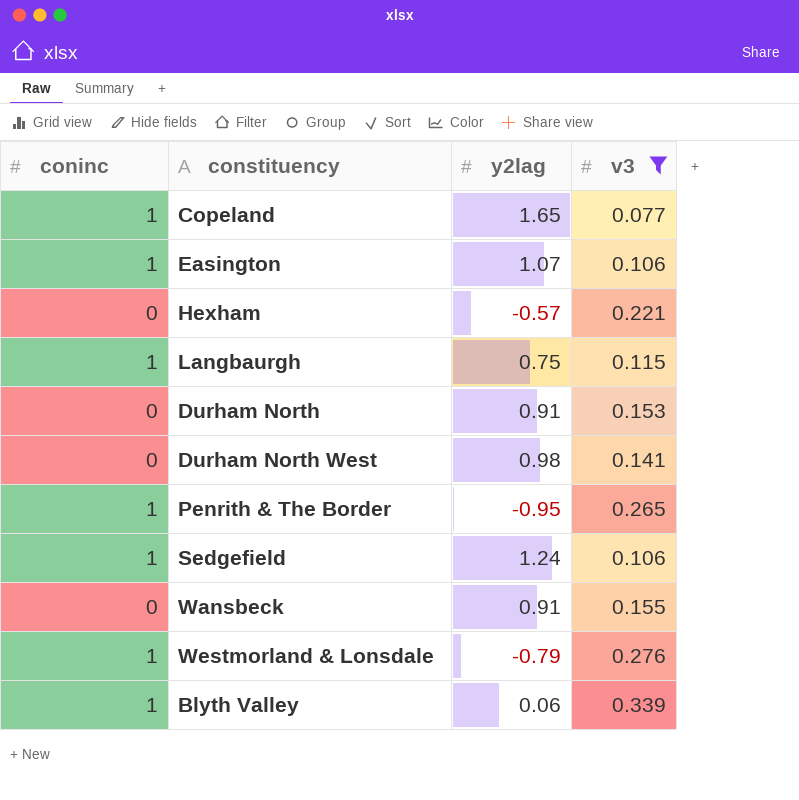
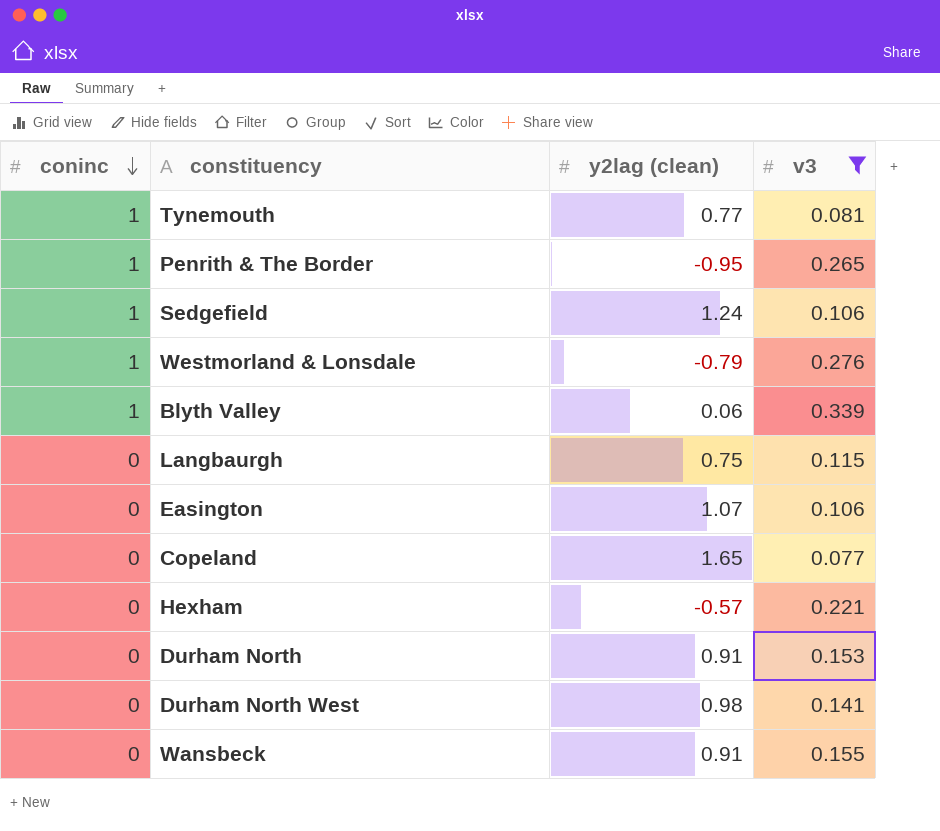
row order: none -> coninc descending
column name: y2lag -> y2lag (clean)
row Tynemouth: none -> 1 | 0.77 | 0.081
Langbaurgh | coninc: 1 -> 0
Easington | coninc: 1 -> 0
Copeland | coninc: 1 -> 0

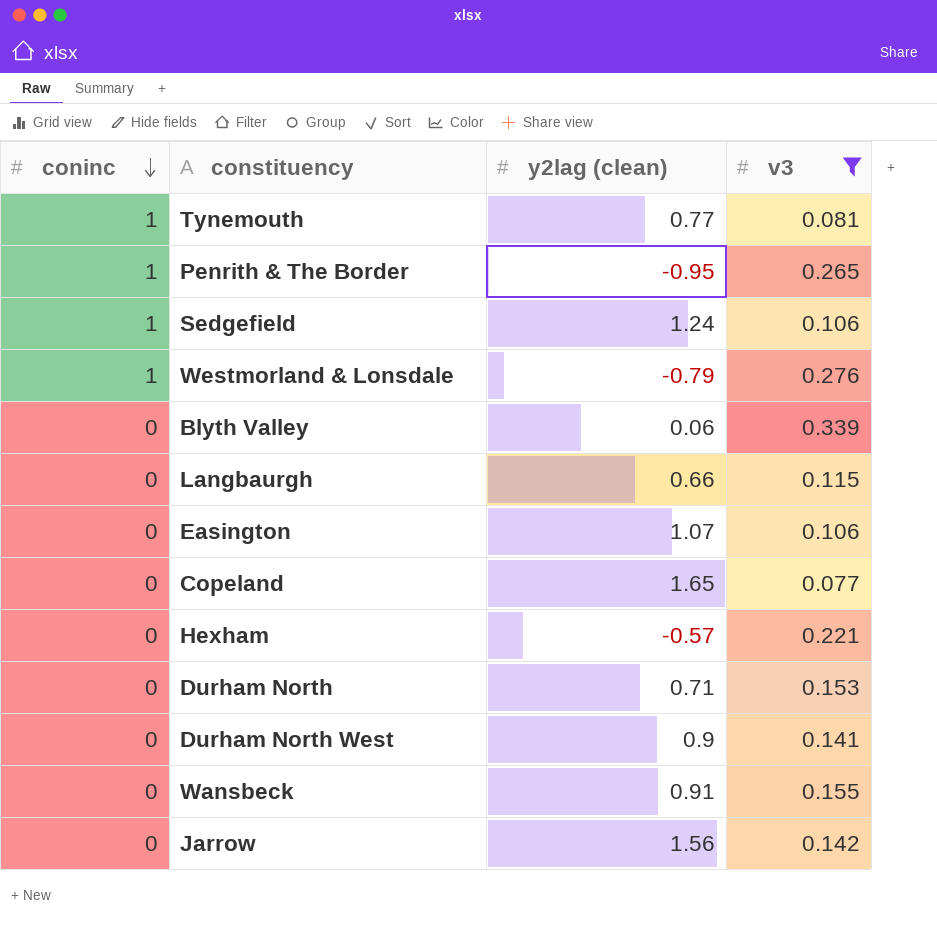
Blyth Valley | coninc: 1 -> 0
Langbaurgh | y2lag (clean): 0.75 -> 0.66
Durham North | y2lag (clean): 0.91 -> 0.71
Durham North West | y2lag (clean): 0.98 -> 0.9
row Jarrow: none -> 0 | 1.56 | 0.142

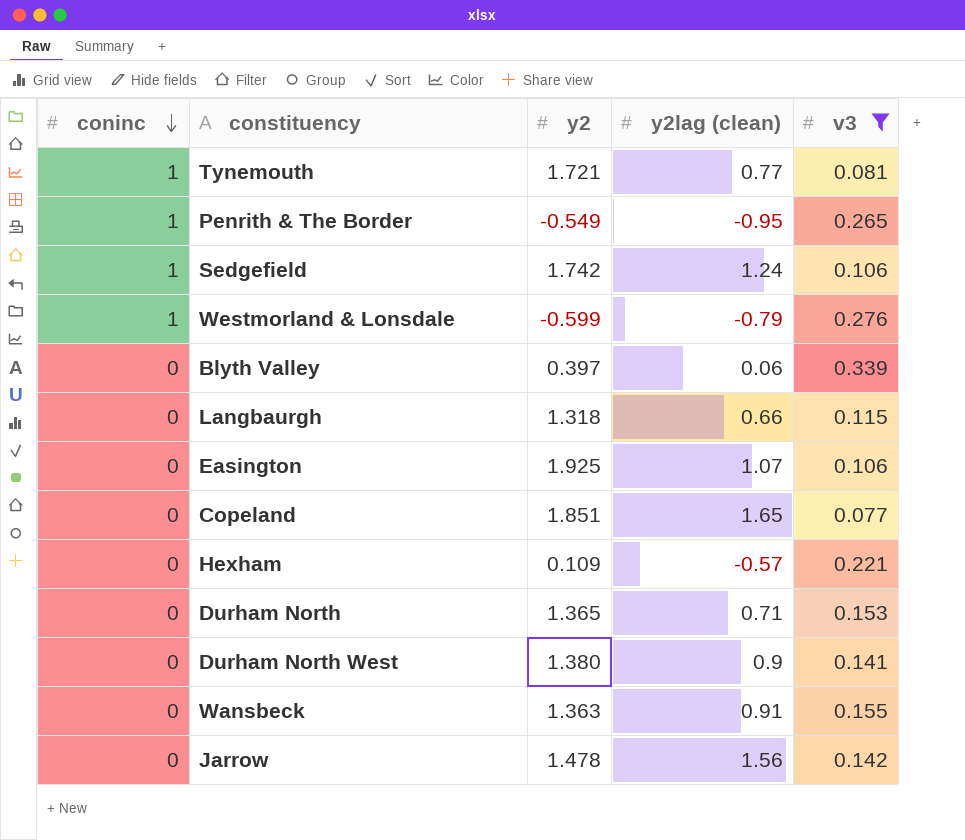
column y2 | position: none -> 3

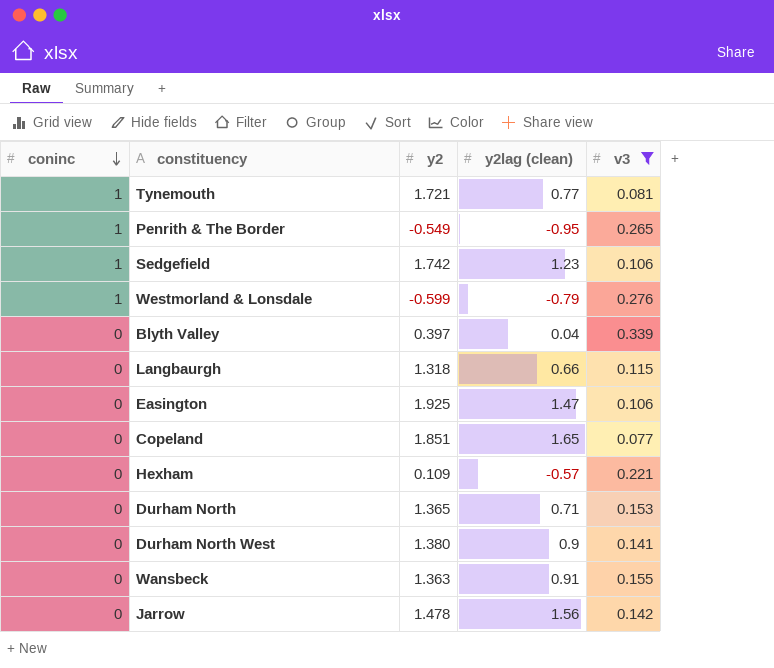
Sedgefield | y2lag (clean): 1.24 -> 1.23
Blyth Valley | y2lag (clean): 0.06 -> 0.04
Easington | y2lag (clean): 1.07 -> 1.47

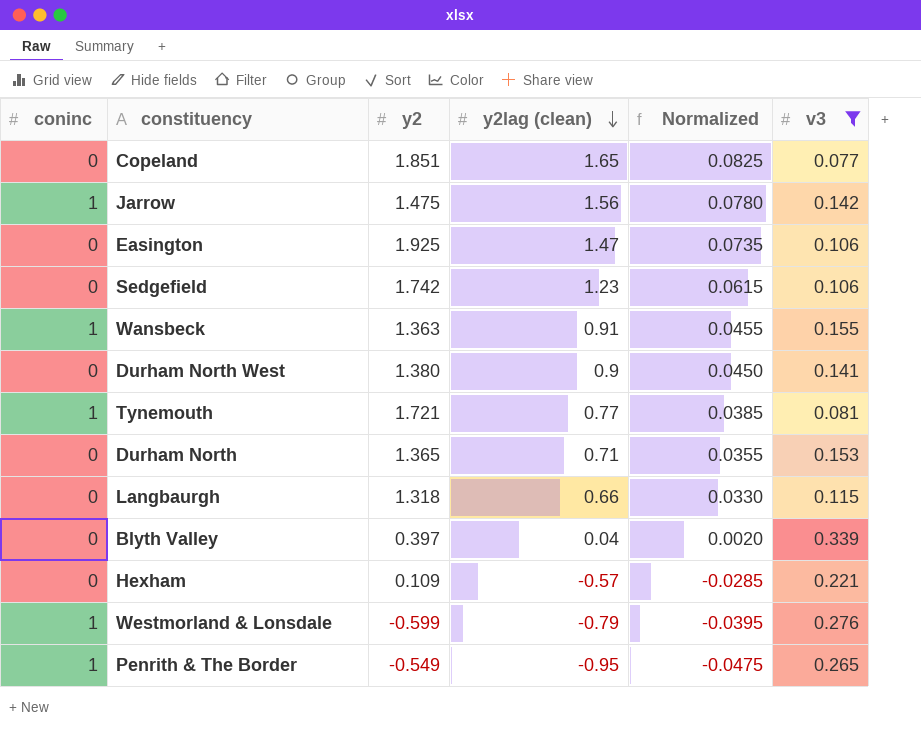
row order: coninc descending -> y2lag (clean) descending
column Normalized | formula: none -> [y2lag (clean)] * 0.05
Jarrow | coninc: 0 -> 1
Jarrow | y2: 1.478 -> 1.475
Sedgefield | coninc: 1 -> 0
Wansbeck | coninc: 0 -> 1

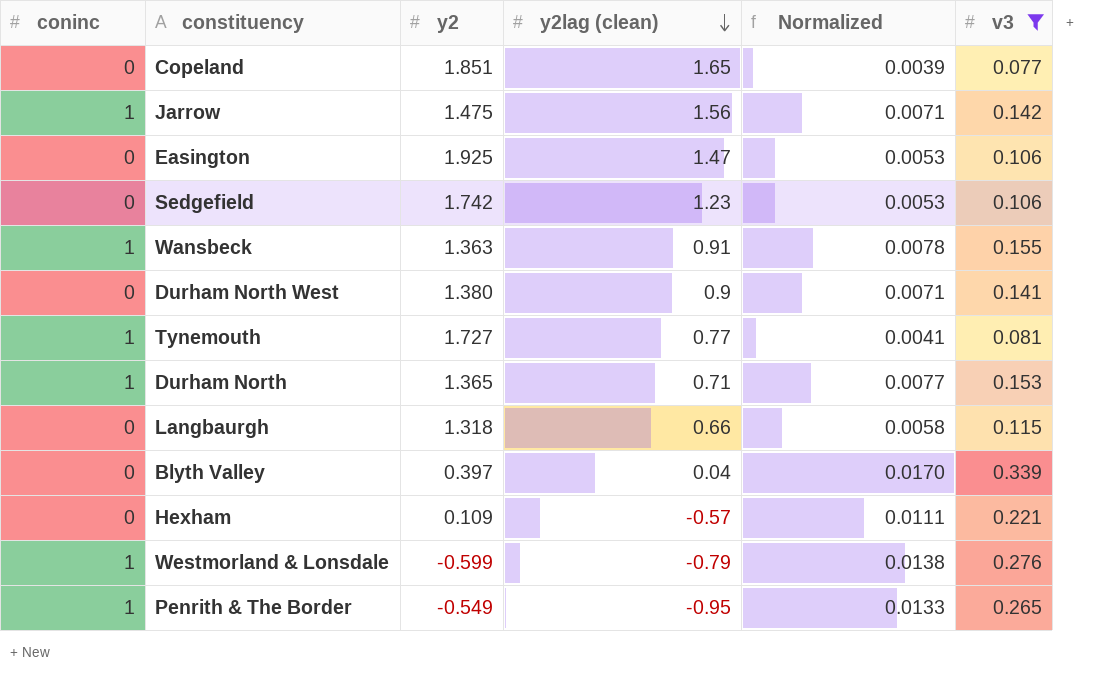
column Normalized | formula: [y2lag (clean)] * 0.05 -> [v3] * 0.05
Tynemouth | y2: 1.721 -> 1.727
Durham North | coninc: 0 -> 1

